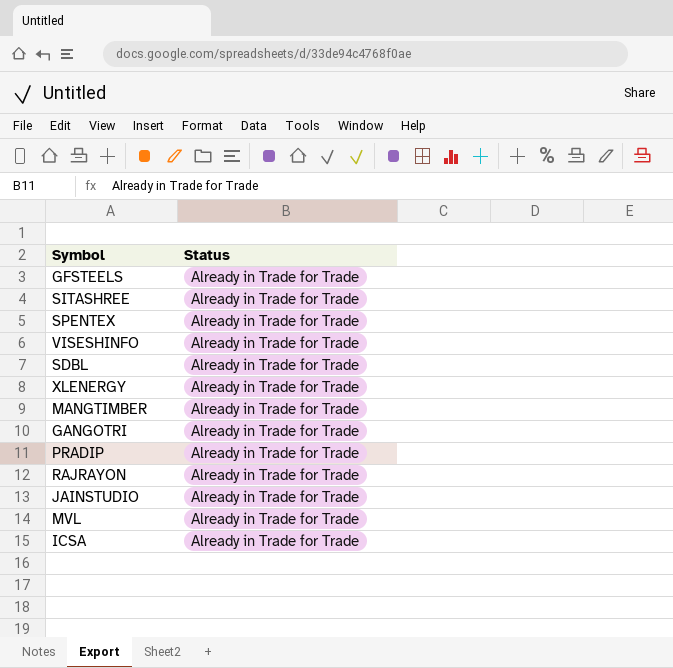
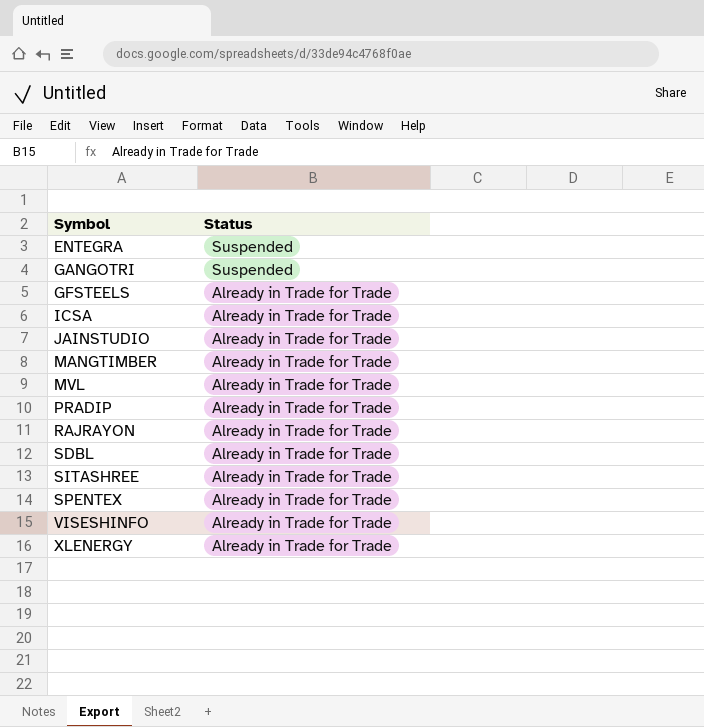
row order: none -> Symbol ascending
row ENTEGRA: none -> Suspended
GANGOTRI | Status: Already in Trade for Trade -> Suspended

